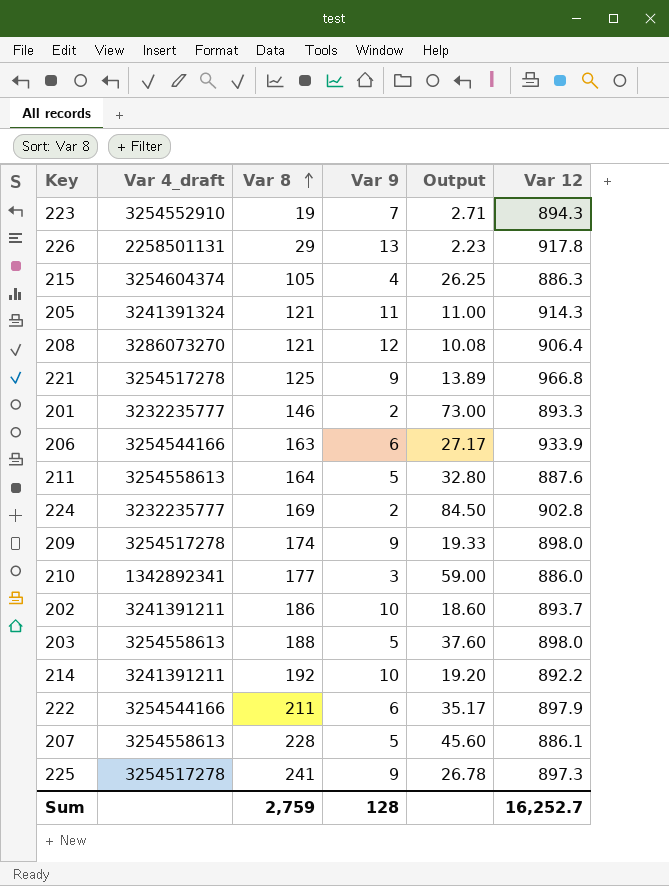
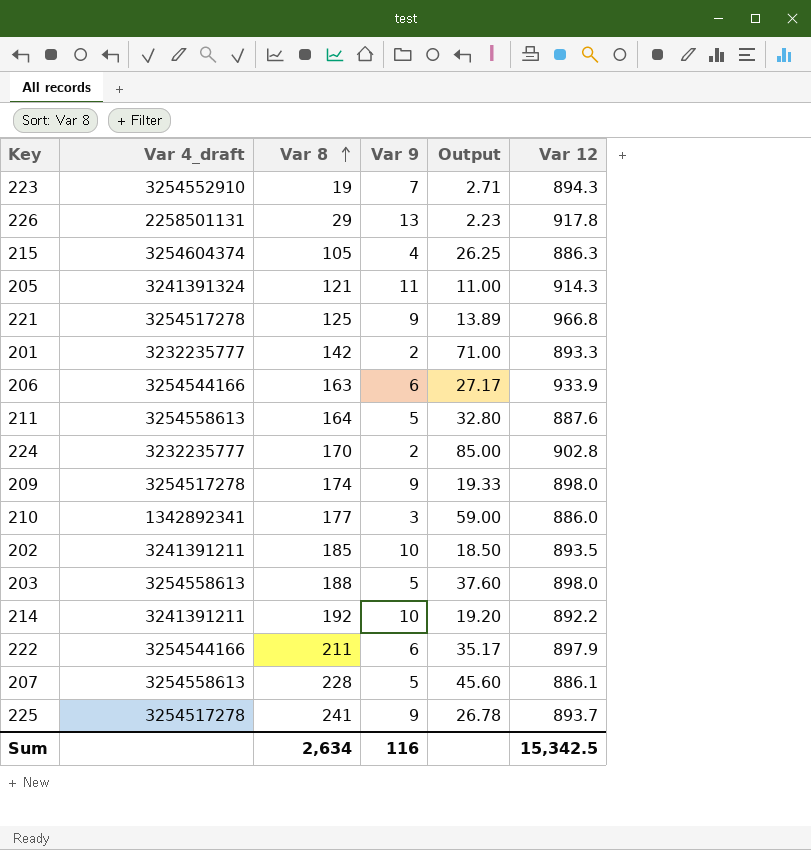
row 208: 3286073270 | 121 | 12 | 10.08 | 906.4 -> none
201 | Var 8: 146 -> 142
201 | Output: 73.00 -> 71.00
224 | Var 8: 169 -> 170
224 | Output: 84.50 -> 85.00
202 | Var 8: 186 -> 185
202 | Output: 18.60 -> 18.50
202 | Var 12: 893.7 -> 893.5
225 | Var 12: 897.3 -> 893.7
Sum | Var 8: 2,759 -> 2,634
Sum | Var 9: 128 -> 116
Sum | Var 12: 16,252.7 -> 15,342.5

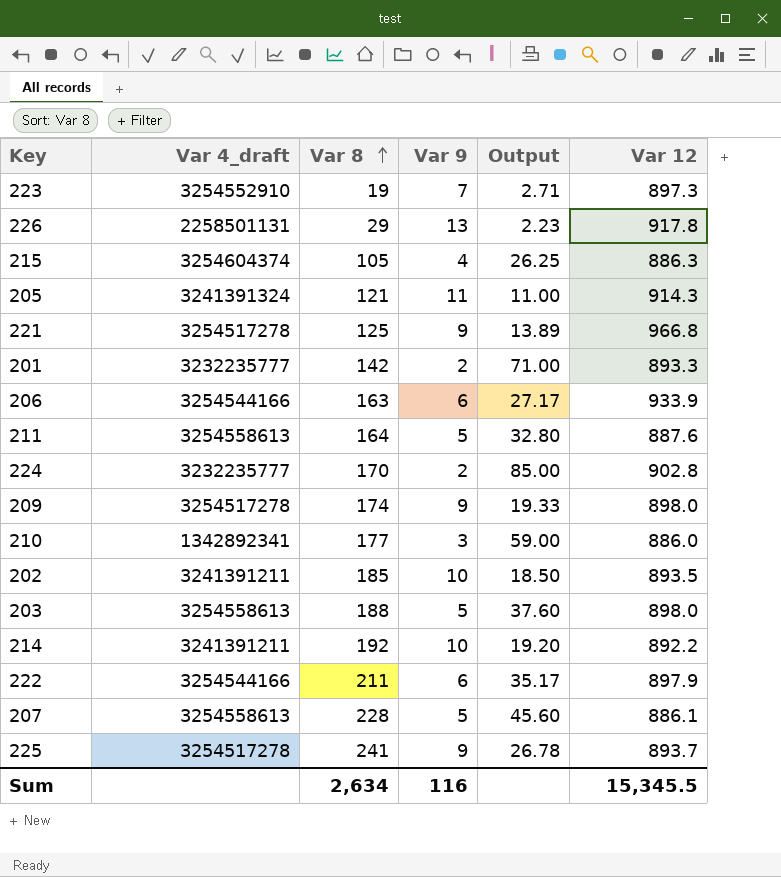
223 | Var 12: 894.3 -> 897.3
Sum | Var 12: 15,342.5 -> 15,345.5

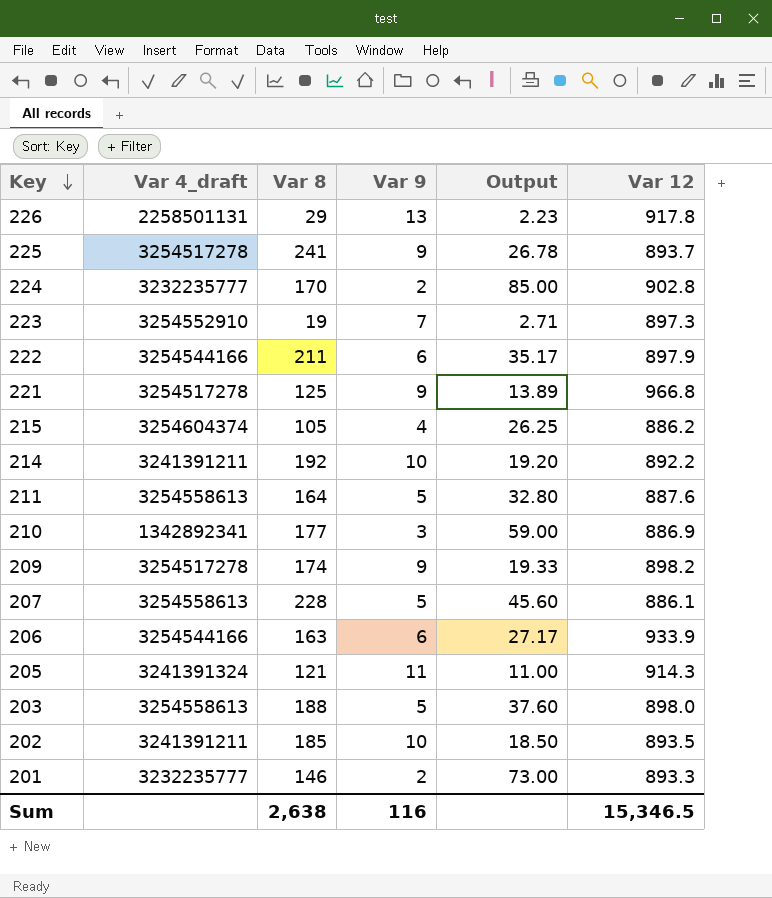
row order: Var 8 ascending -> Key descending
215 | Var 12: 886.3 -> 886.2
210 | Var 12: 886.0 -> 886.9
209 | Var 12: 898.0 -> 898.2
201 | Var 8: 142 -> 146
201 | Output: 71.00 -> 73.00
Sum | Var 8: 2,634 -> 2,638
Sum | Var 12: 15,345.5 -> 15,346.5

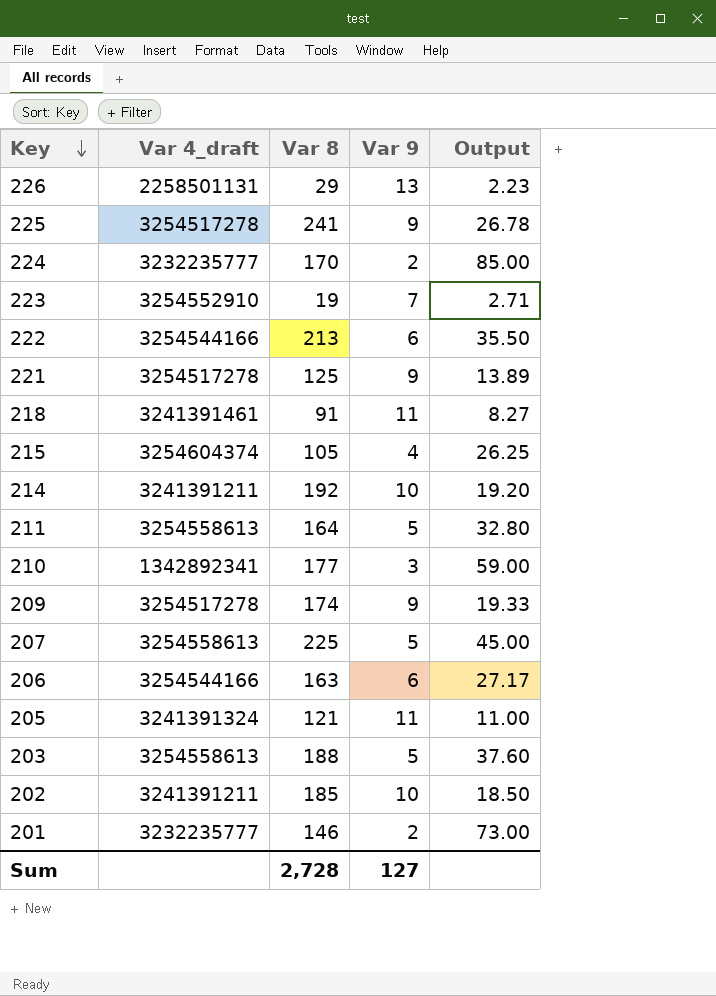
column Var 12 | position: 6 -> none
222 | Var 8: 211 -> 213
222 | Output: 35.17 -> 35.50
row 218: none -> 3241391461 | 91 | 11 | 8.27
207 | Var 8: 228 -> 225
207 | Output: 45.60 -> 45.00
Sum | Var 8: 2,638 -> 2,728
Sum | Var 9: 116 -> 127

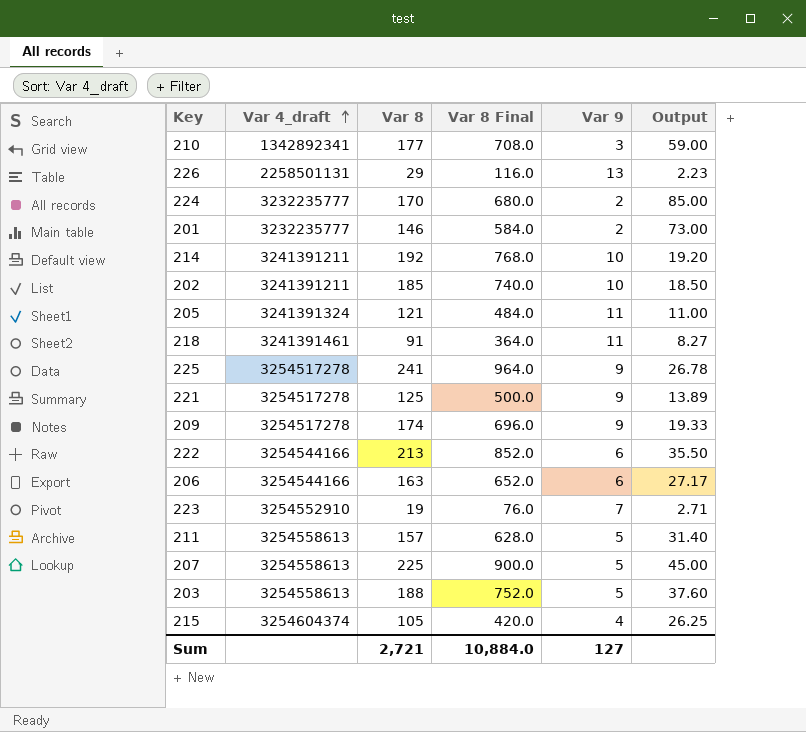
row order: Key descending -> Var 4_draft ascending
column Var 8 Final | formula: none -> [Var 8] * 4
211 | Var 8: 164 -> 157
211 | Output: 32.80 -> 31.40
Sum | Var 8: 2,728 -> 2,721

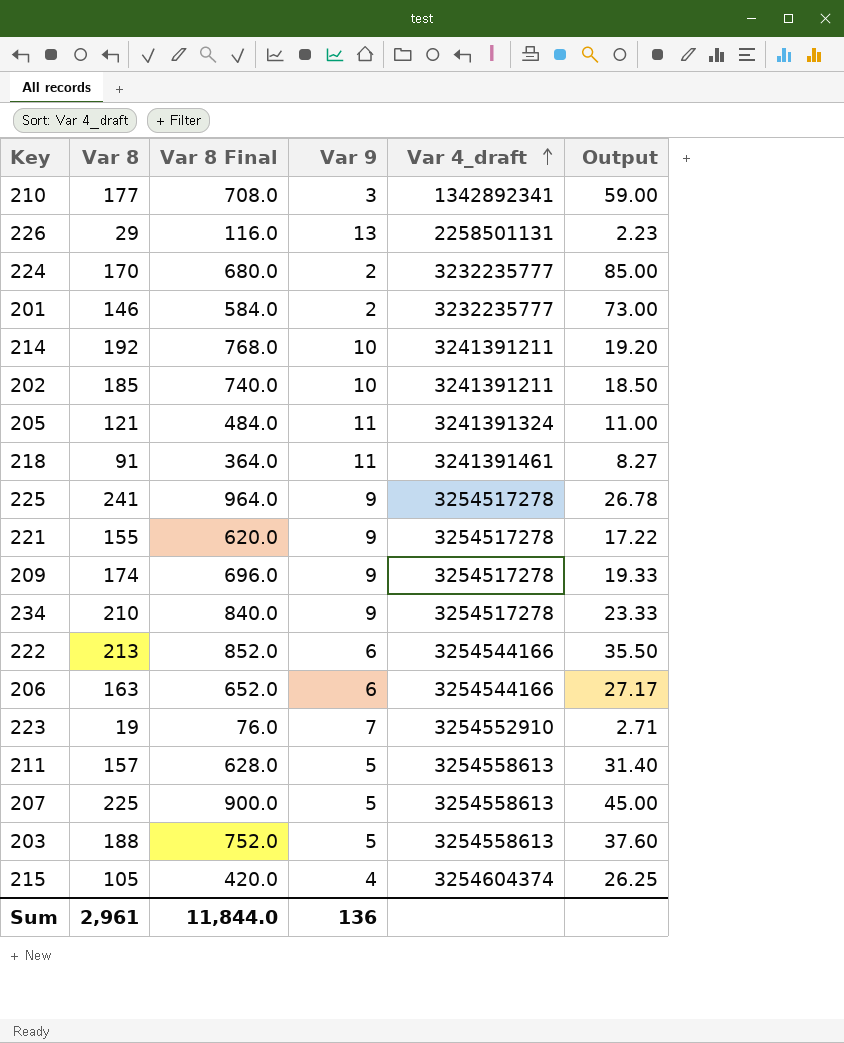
column Var 4_draft | position: 2 -> 5
221 | Var 8: 125 -> 155
221 | Var 8 Final: 500.0 -> 620.0
221 | Output: 13.89 -> 17.22
row 234: none -> 210 | 840.0 | 9 | 3254517278 | 23.33
Sum | Var 8: 2,721 -> 2,961
Sum | Var 8 Final: 10,884.0 -> 11,844.0
Sum | Var 9: 127 -> 136

